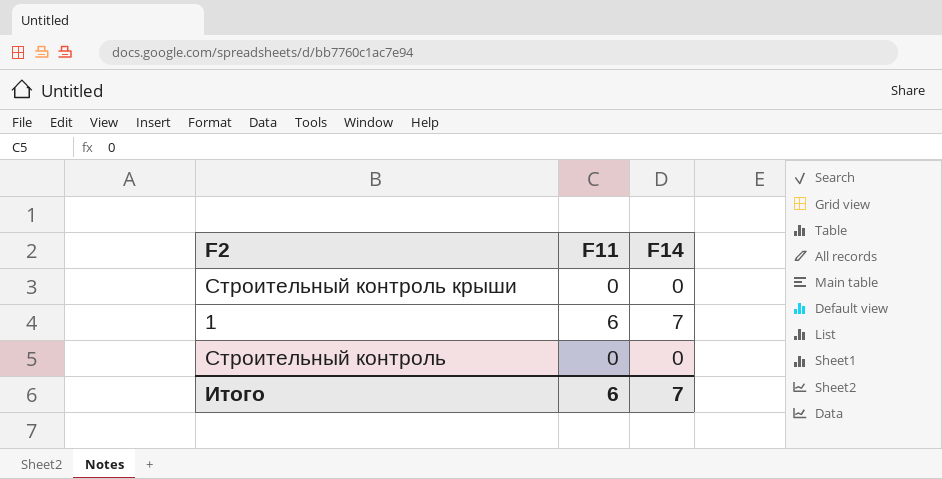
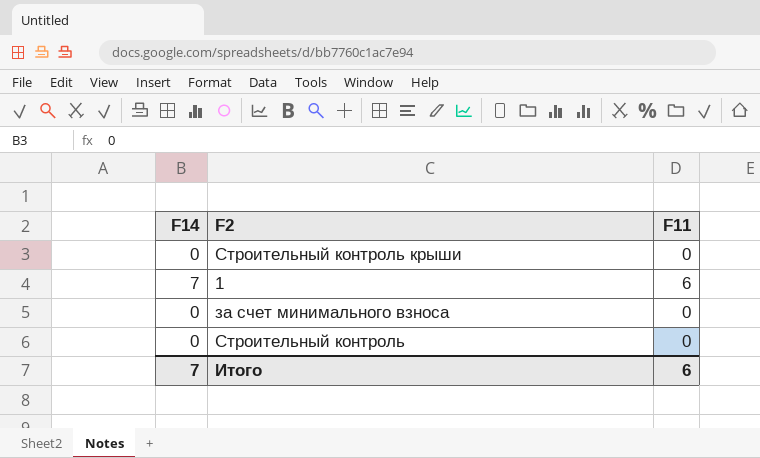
column F14 | position: 3 -> 1
row за счет минимального взноса: none -> 0 | 0

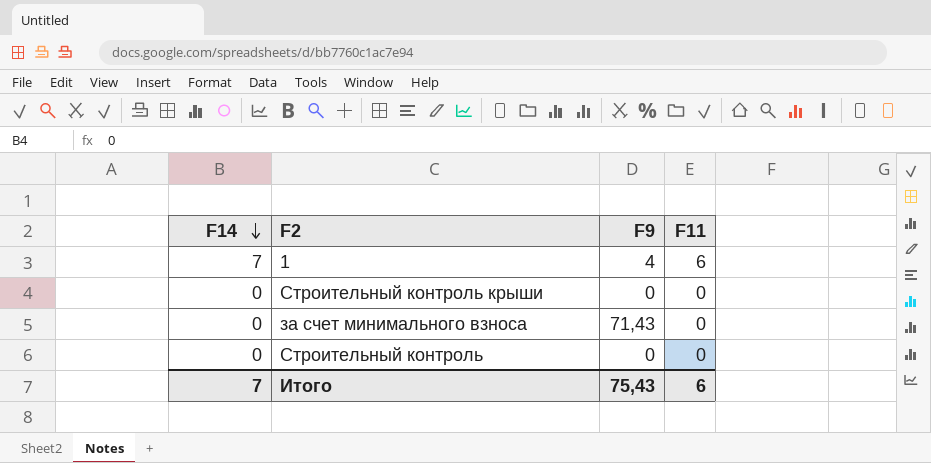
row order: none -> F14 descending
column F9 | position: none -> 3

